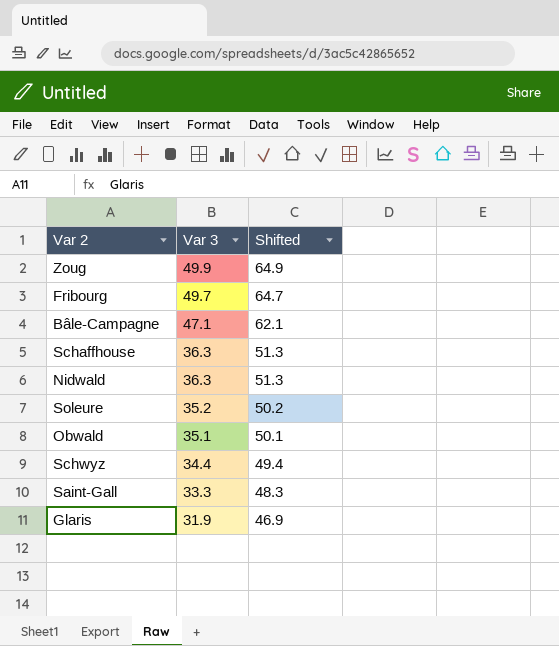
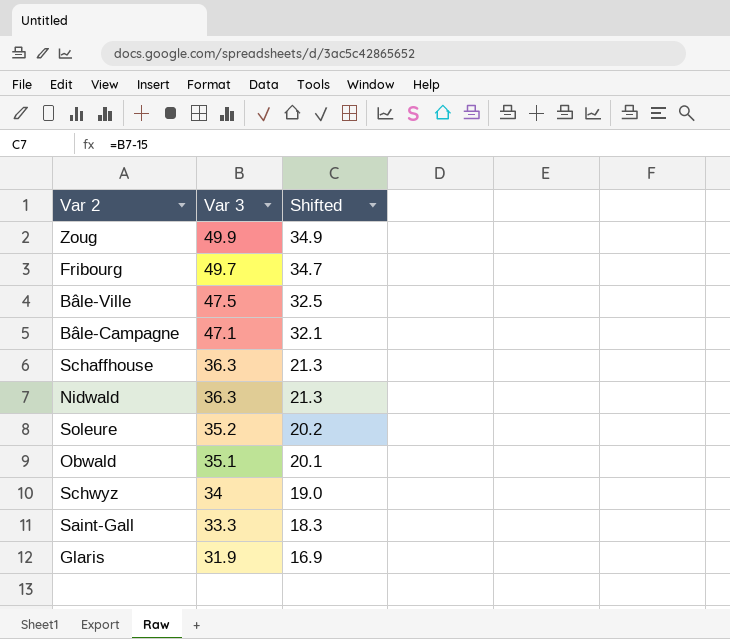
column Shifted | formula: [Var 3] + 15 -> [Var 3] - 15
row Bâle-Ville: none -> 47.5 | 32.5
Schwyz | Var 3: 34.4 -> 34

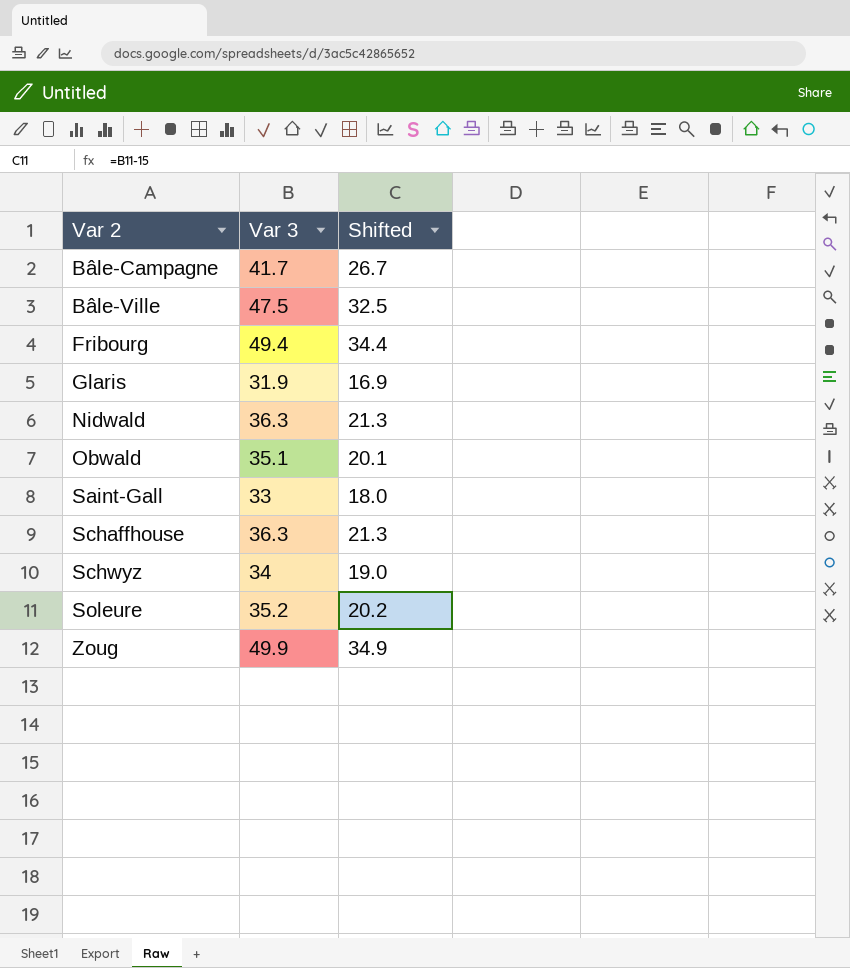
row order: Var 3 descending -> Var 2 ascending
Bâle-Campagne | Var 3: 47.1 -> 41.7
Bâle-Campagne | Shifted: 32.1 -> 26.7
Fribourg | Var 3: 49.7 -> 49.4
Fribourg | Shifted: 34.7 -> 34.4
Saint-Gall | Var 3: 33.3 -> 33
Saint-Gall | Shifted: 18.3 -> 18.0

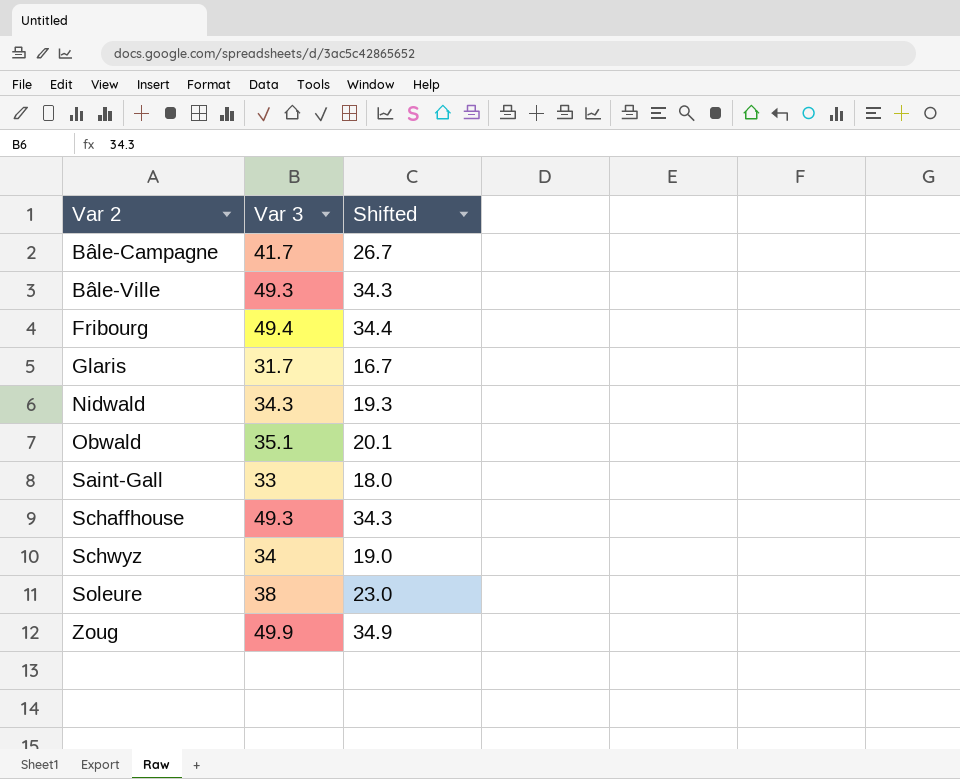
Bâle-Ville | Var 3: 47.5 -> 49.3
Bâle-Ville | Shifted: 32.5 -> 34.3
Glaris | Var 3: 31.9 -> 31.7
Glaris | Shifted: 16.9 -> 16.7
Nidwald | Var 3: 36.3 -> 34.3
Nidwald | Shifted: 21.3 -> 19.3
Schaffhouse | Var 3: 36.3 -> 49.3
Schaffhouse | Shifted: 21.3 -> 34.3
Soleure | Var 3: 35.2 -> 38
Soleure | Shifted: 20.2 -> 23.0

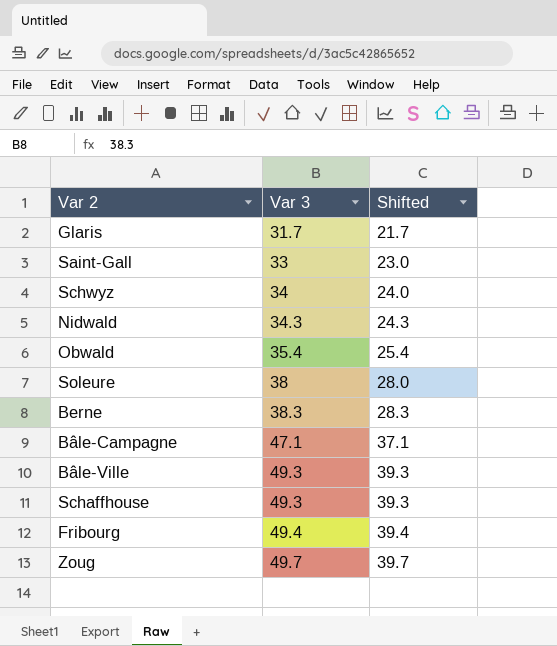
row order: Var 2 ascending -> Var 3 ascending
column Shifted | formula: [Var 3] - 15 -> [Var 3] - 10
Obwald | Var 3: 35.1 -> 35.4
row Berne: none -> 38.3 | 28.3
Bâle-Campagne | Var 3: 41.7 -> 47.1
Zoug | Var 3: 49.9 -> 49.7

